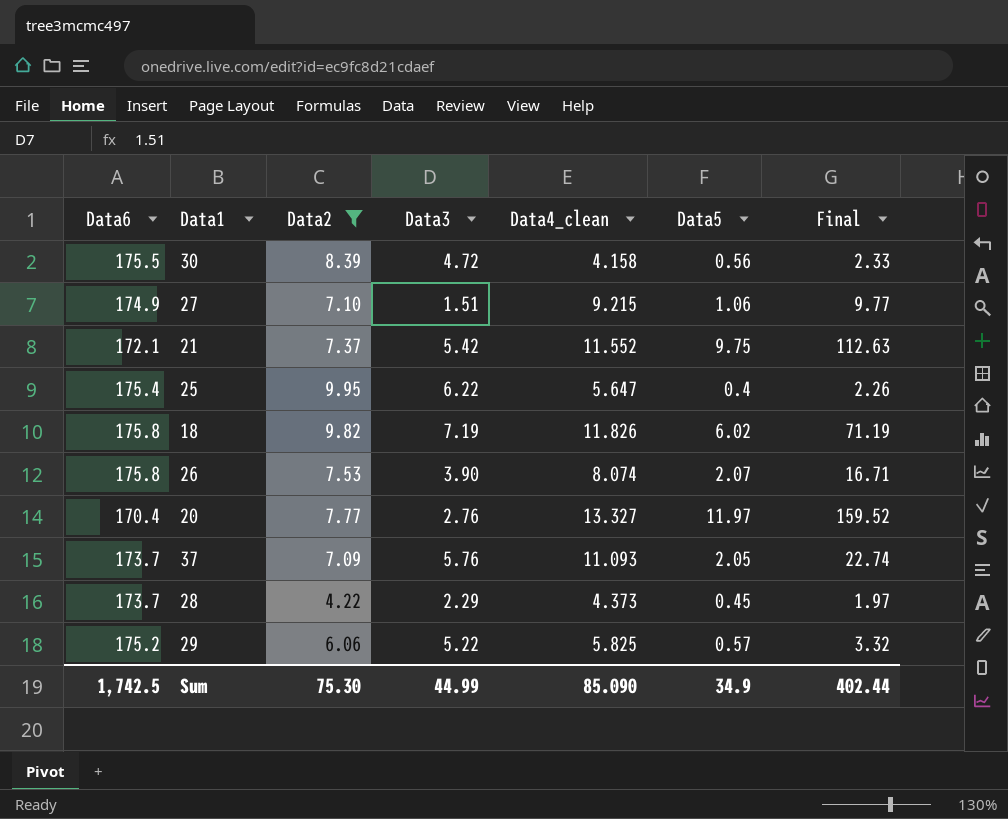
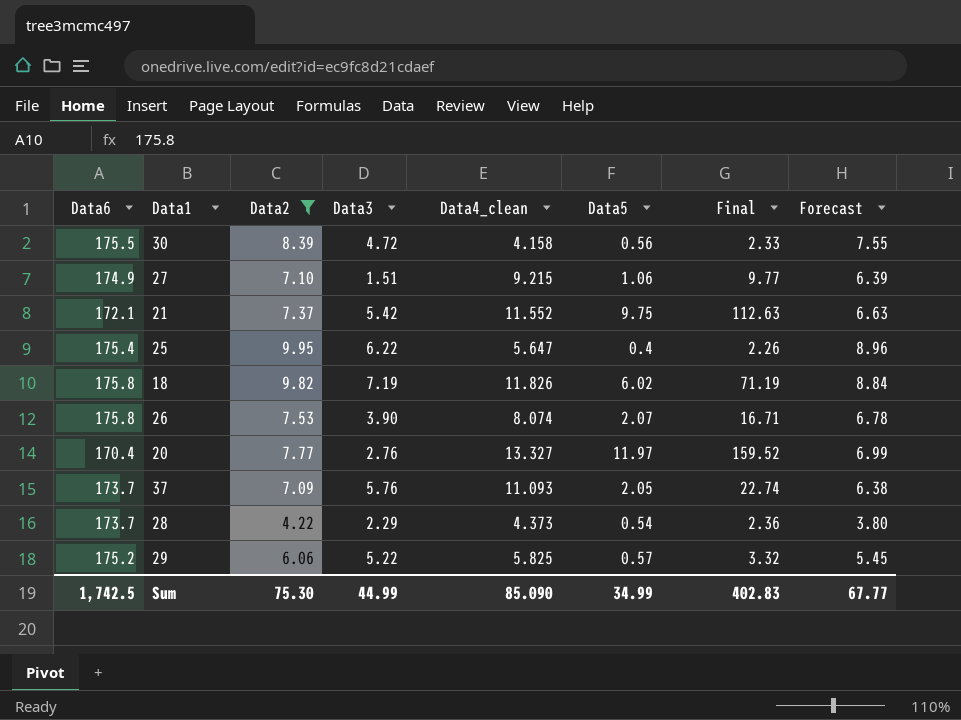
column Forecast | formula: none -> [Data2] * 0.9
28 | Data5: 0.45 -> 0.54
28 | Final: 1.97 -> 2.36
Sum | Data5: 34.9 -> 34.99
Sum | Final: 402.44 -> 402.83

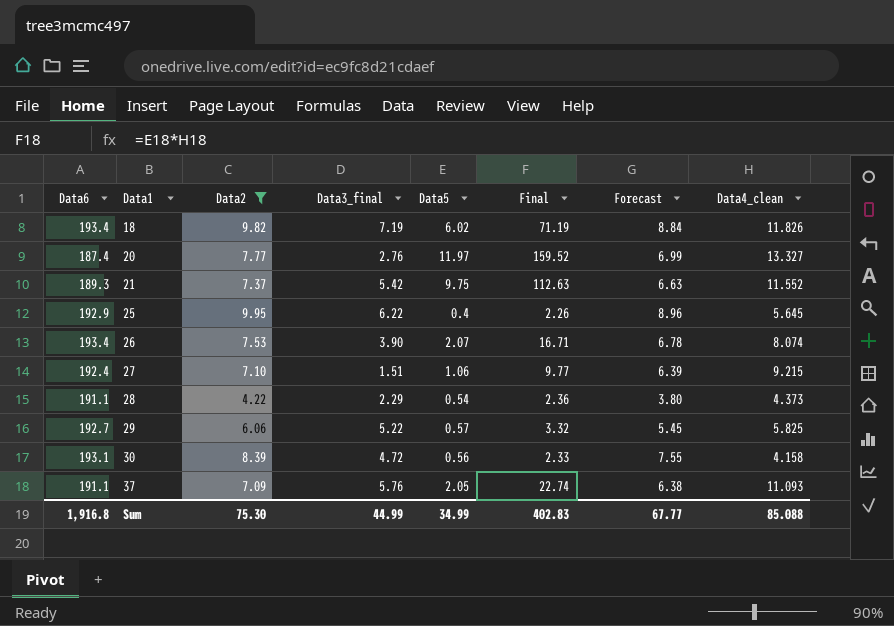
row order: none -> Data1 ascending
column name: Data3 -> Data3_final
column Data4_clean | position: 5 -> 8
18 | Data6: 175.8 -> 193.4
20 | Data6: 170.4 -> 187.4
21 | Data6: 172.1 -> 189.3
25 | Data6: 175.4 -> 192.9
25 | Data4_clean: 5.647 -> 5.645
26 | Data6: 175.8 -> 193.4
27 | Data6: 174.9 -> 192.4
28 | Data6: 173.7 -> 191.1
29 | Data6: 175.2 -> 192.7
30 | Data6: 175.5 -> 193.1
37 | Data6: 173.7 -> 191.1
Sum | Data6: 1,742.5 -> 1,916.8
Sum | Data4_clean: 85.090 -> 85.088

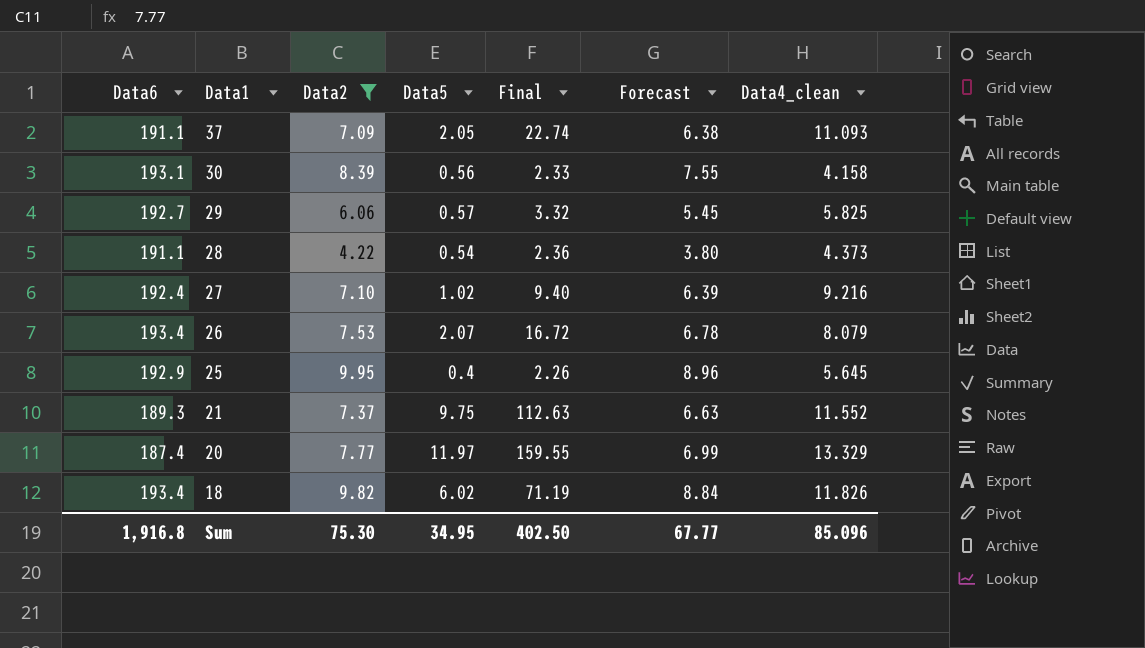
row order: Data1 ascending -> Data1 descending
column Data3_final | position: 4 -> none
27 | Data5: 1.06 -> 1.02
27 | Final: 9.77 -> 9.40
27 | Data4_clean: 9.215 -> 9.216
26 | Final: 16.71 -> 16.72
26 | Data4_clean: 8.074 -> 8.079
20 | Final: 159.52 -> 159.55
20 | Data4_clean: 13.327 -> 13.329
Sum | Data5: 34.99 -> 34.95
Sum | Final: 402.83 -> 402.50
Sum | Data4_clean: 85.088 -> 85.096

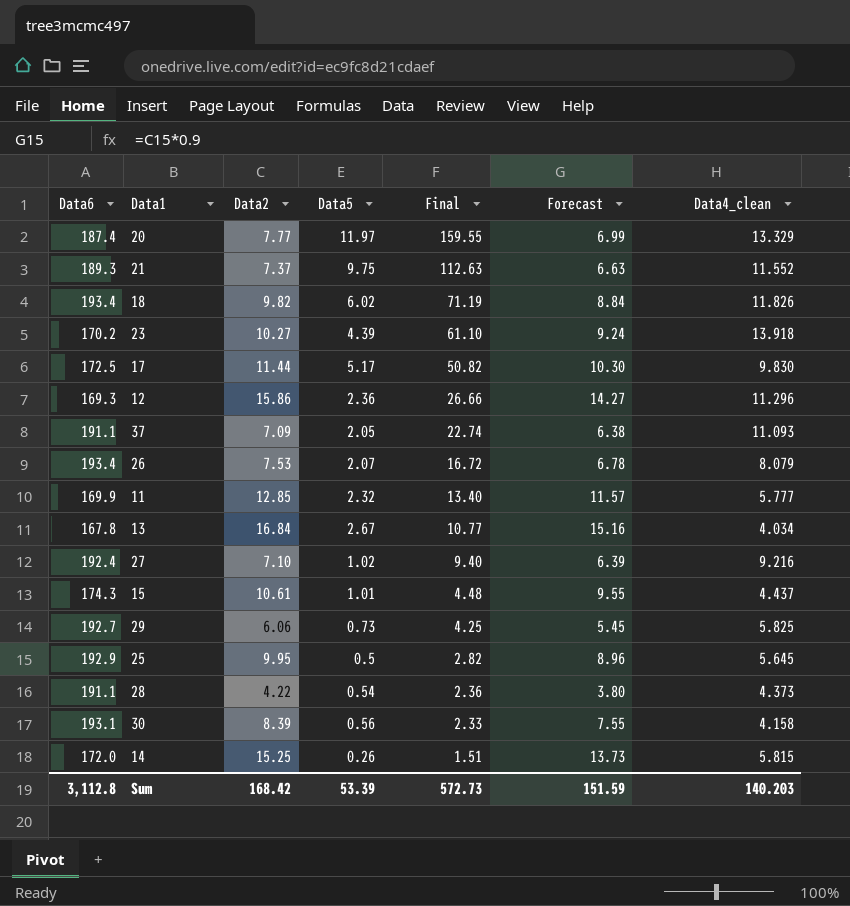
filter: Data2 <= 9.95 -> none
row order: Data1 descending -> Final descending
29 | Data5: 0.57 -> 0.73
29 | Final: 3.32 -> 4.25
25 | Data5: 0.4 -> 0.5
25 | Final: 2.26 -> 2.82
Sum | Data6: 1,916.8 -> 3,112.8
Sum | Data2: 75.30 -> 168.42
Sum | Data5: 34.95 -> 53.39
Sum | Final: 402.50 -> 572.73
Sum | Forecast: 67.77 -> 151.59
Sum | Data4_clean: 85.096 -> 140.203

